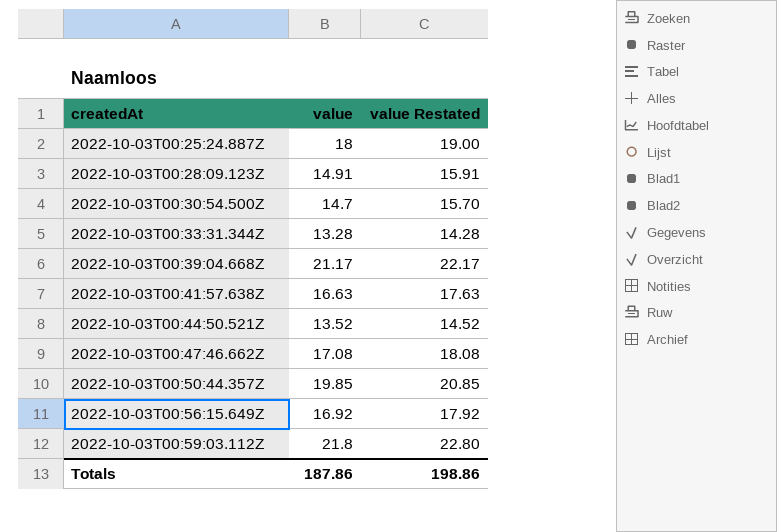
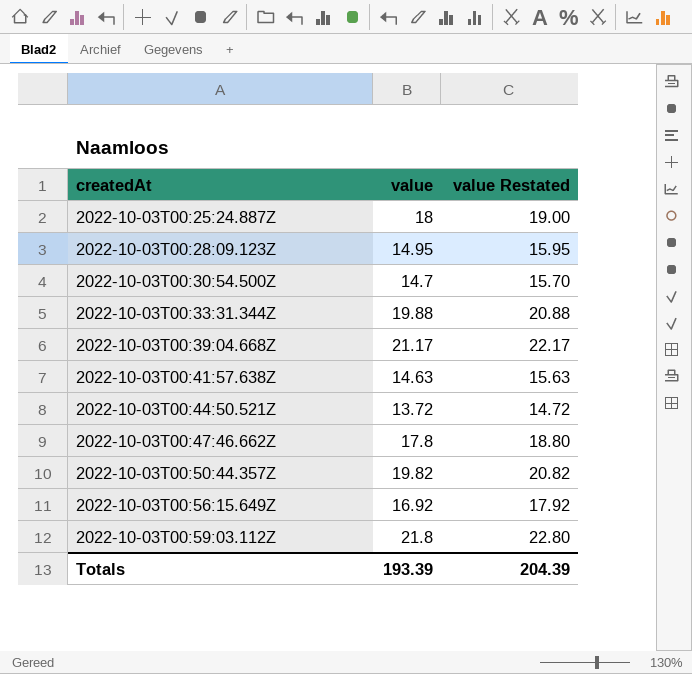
2022-10-03T00:28:09.123Z | value: 14.91 -> 14.95
2022-10-03T00:28:09.123Z | value Restated: 15.91 -> 15.95
2022-10-03T00:33:31.344Z | value: 13.28 -> 19.88
2022-10-03T00:33:31.344Z | value Restated: 14.28 -> 20.88
2022-10-03T00:41:57.638Z | value: 16.63 -> 14.63
2022-10-03T00:41:57.638Z | value Restated: 17.63 -> 15.63
2022-10-03T00:44:50.521Z | value: 13.52 -> 13.72
2022-10-03T00:44:50.521Z | value Restated: 14.52 -> 14.72
2022-10-03T00:47:46.662Z | value: 17.08 -> 17.8
2022-10-03T00:47:46.662Z | value Restated: 18.08 -> 18.80
2022-10-03T00:50:44.357Z | value: 19.85 -> 19.82
2022-10-03T00:50:44.357Z | value Restated: 20.85 -> 20.82
Totals | value: 187.86 -> 193.39
Totals | value Restated: 198.86 -> 204.39

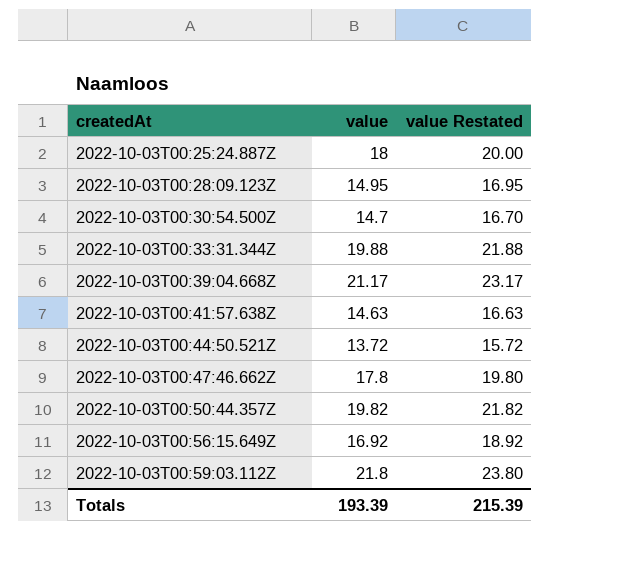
column value Restated | formula: [value] + 1 -> [value] + 2
Totals | value Restated: 204.39 -> 215.39

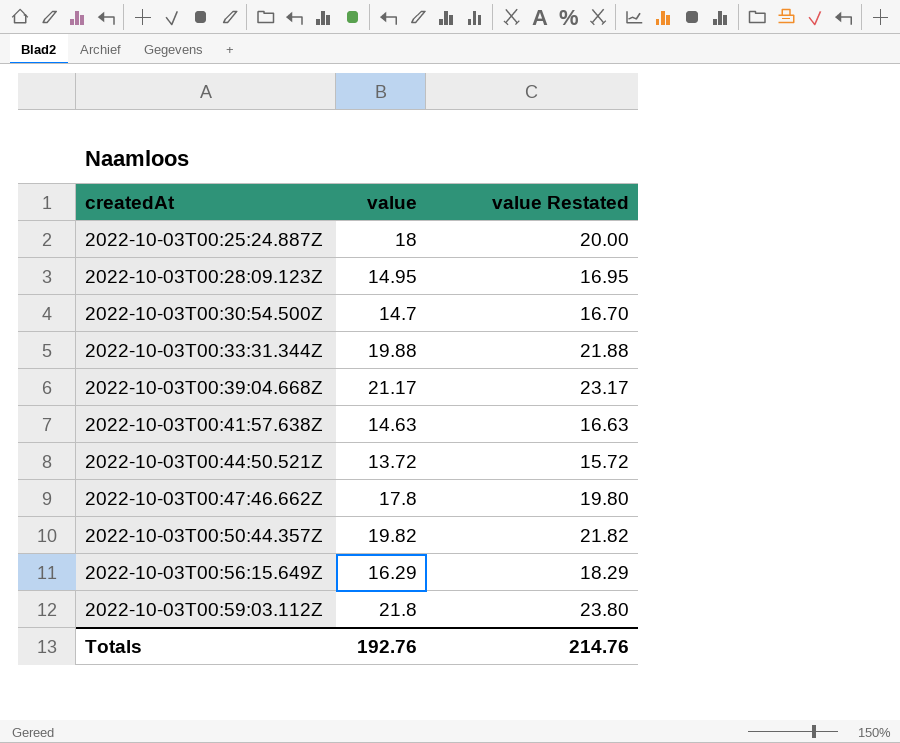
2022-10-03T00:56:15.649Z | value: 16.92 -> 16.29
2022-10-03T00:56:15.649Z | value Restated: 18.92 -> 18.29
Totals | value: 193.39 -> 192.76
Totals | value Restated: 215.39 -> 214.76

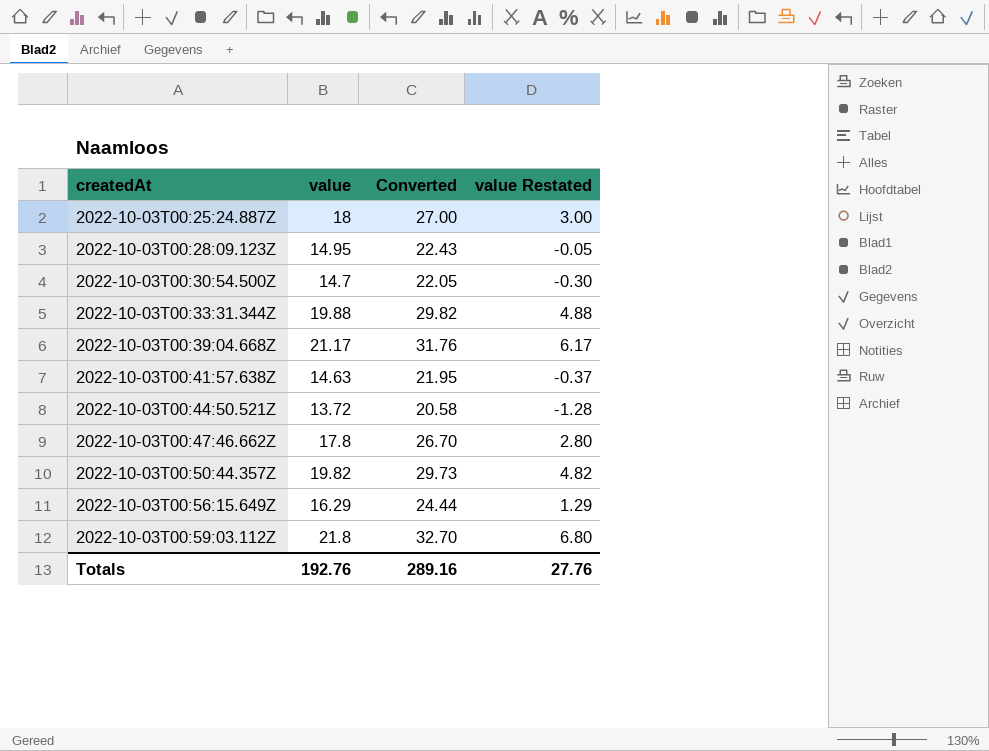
column Converted | formula: none -> [value] * 1.5
column value Restated | formula: [value] + 2 -> [value] - 15
Totals | value Restated: 214.76 -> 27.76

